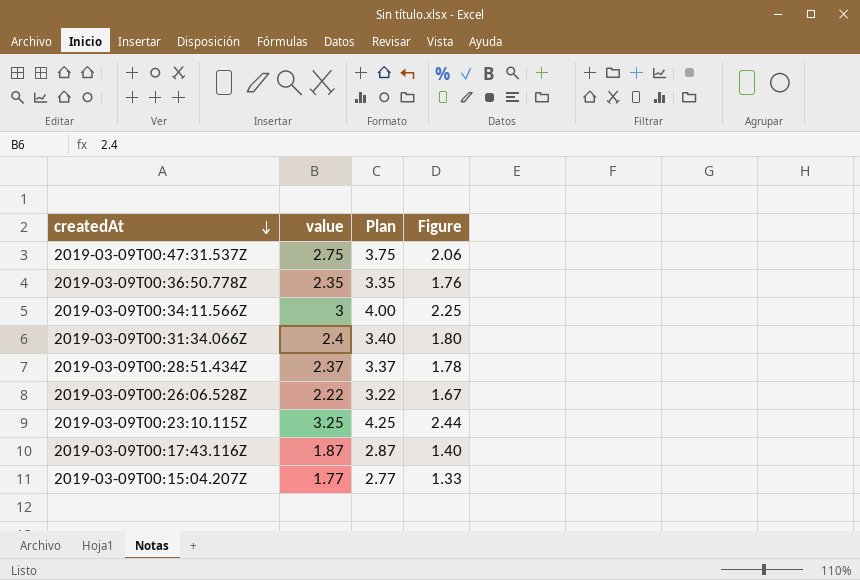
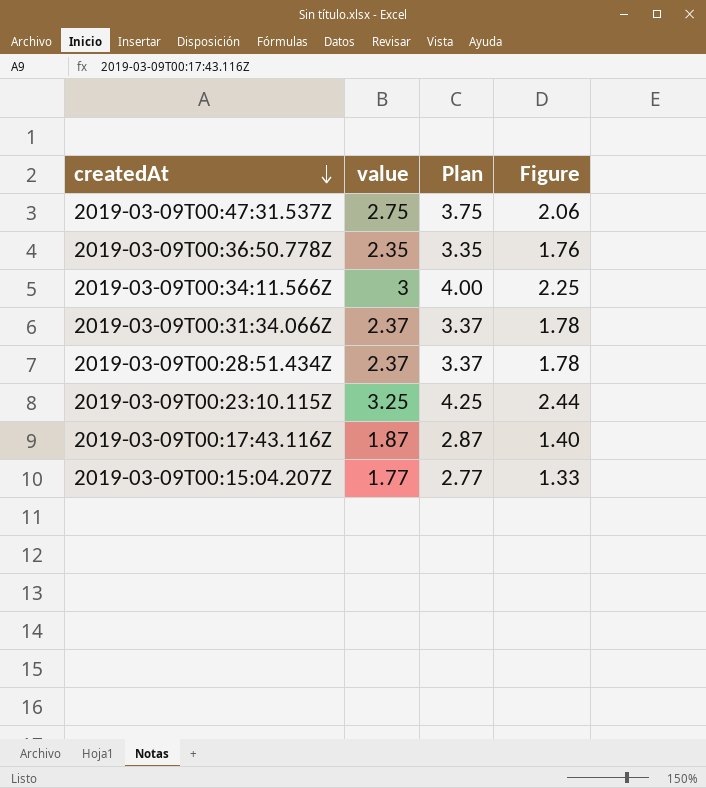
row 2019-03-09T00:26:06.528Z: 2.22 | 3.22 | 1.67 -> none
2019-03-09T00:31:34.066Z | value: 2.4 -> 2.37
2019-03-09T00:31:34.066Z | Plan: 3.40 -> 3.37
2019-03-09T00:31:34.066Z | Figure: 1.80 -> 1.78

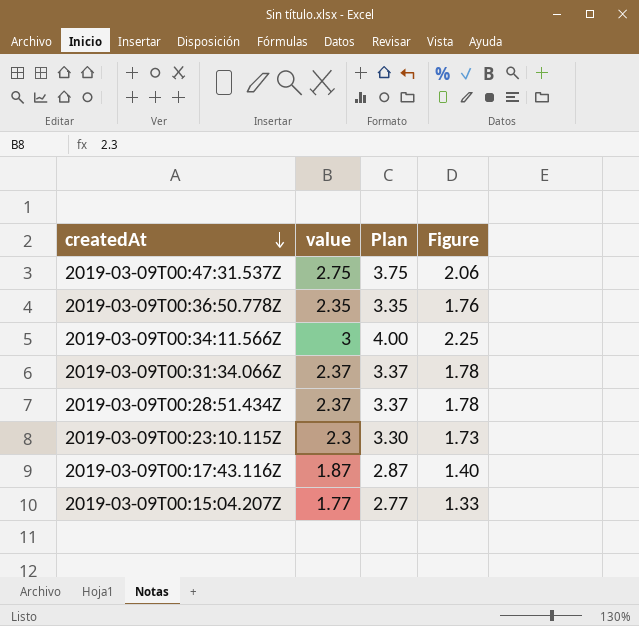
2019-03-09T00:23:10.115Z | value: 3.25 -> 2.3
2019-03-09T00:23:10.115Z | Plan: 4.25 -> 3.30
2019-03-09T00:23:10.115Z | Figure: 2.44 -> 1.73

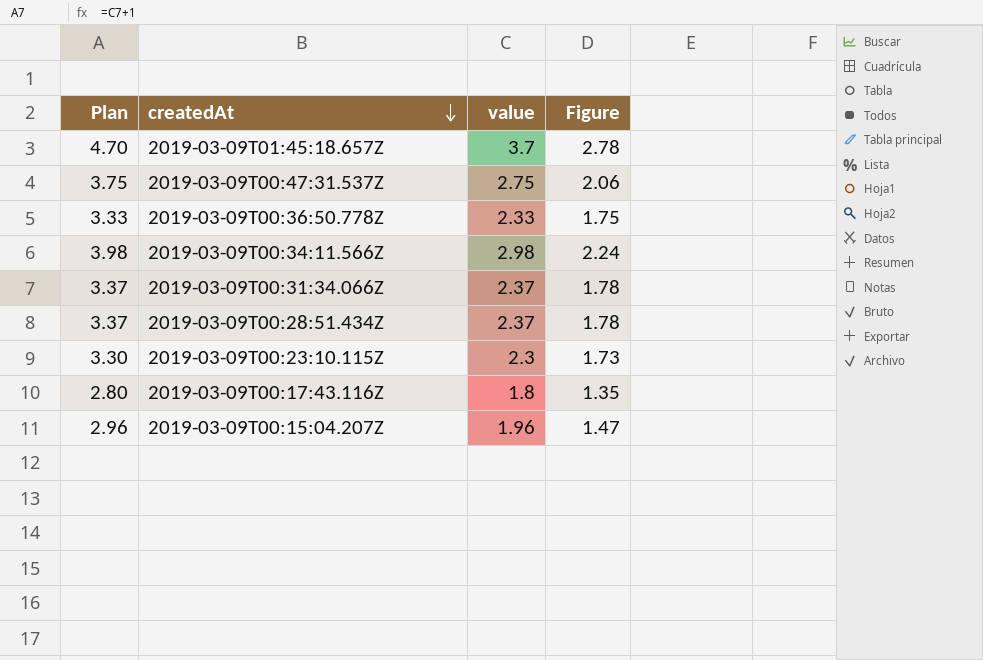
column Plan | position: 3 -> 1
row 2019-03-09T01:45:18.657Z: none -> 4.70 | 3.7 | 2.78
2019-03-09T00:36:50.778Z | Plan: 3.35 -> 3.33
2019-03-09T00:36:50.778Z | value: 2.35 -> 2.33
2019-03-09T00:36:50.778Z | Figure: 1.76 -> 1.75
2019-03-09T00:34:11.566Z | Plan: 4.00 -> 3.98
2019-03-09T00:34:11.566Z | value: 3 -> 2.98
2019-03-09T00:34:11.566Z | Figure: 2.25 -> 2.24
2019-03-09T00:17:43.116Z | Plan: 2.87 -> 2.80
2019-03-09T00:17:43.116Z | value: 1.87 -> 1.8
2019-03-09T00:17:43.116Z | Figure: 1.40 -> 1.35
2019-03-09T00:15:04.207Z | Plan: 2.77 -> 2.96
2019-03-09T00:15:04.207Z | value: 1.77 -> 1.96
2019-03-09T00:15:04.207Z | Figure: 1.33 -> 1.47

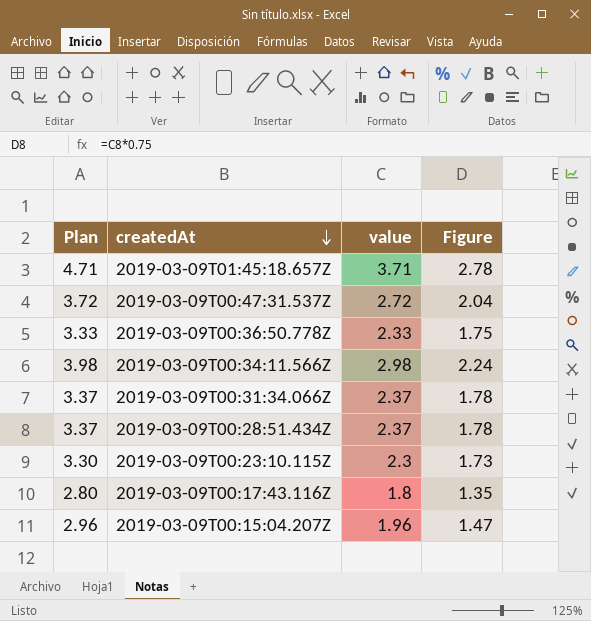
2019-03-09T01:45:18.657Z | Plan: 4.70 -> 4.71
2019-03-09T01:45:18.657Z | value: 3.7 -> 3.71
2019-03-09T00:47:31.537Z | Plan: 3.75 -> 3.72
2019-03-09T00:47:31.537Z | value: 2.75 -> 2.72
2019-03-09T00:47:31.537Z | Figure: 2.06 -> 2.04

